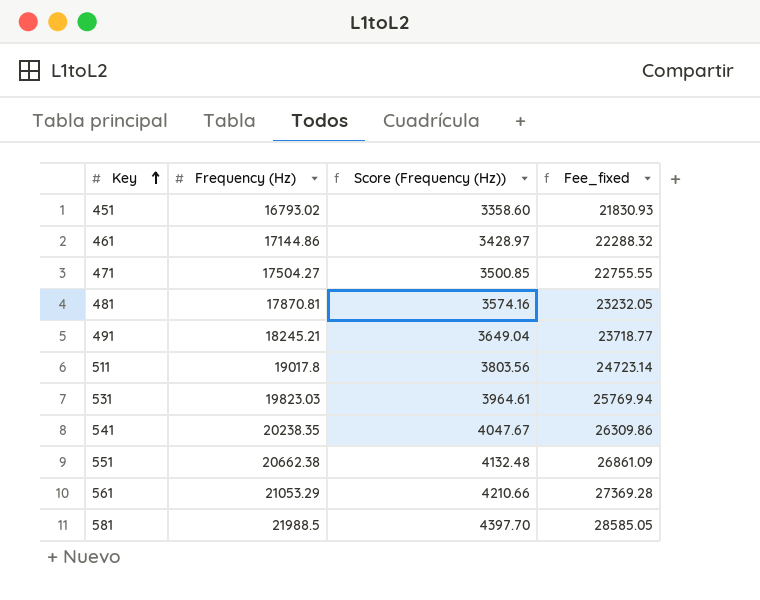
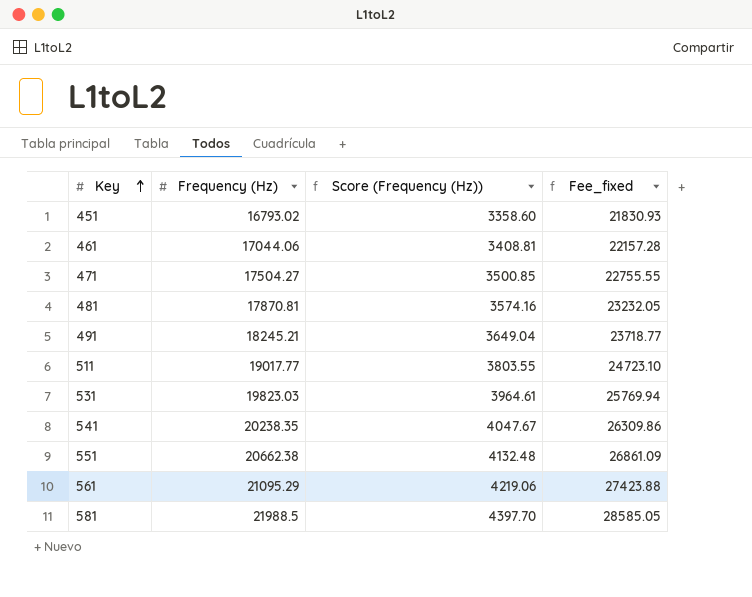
461 | Frequency (Hz): 17144.86 -> 17044.06
461 | Score (Frequency (Hz)): 3428.97 -> 3408.81
461 | Fee_fixed: 22288.32 -> 22157.28
511 | Frequency (Hz): 19017.8 -> 19017.77
511 | Score (Frequency (Hz)): 3803.56 -> 3803.55
511 | Fee_fixed: 24723.14 -> 24723.10
561 | Frequency (Hz): 21053.29 -> 21095.29
561 | Score (Frequency (Hz)): 4210.66 -> 4219.06
561 | Fee_fixed: 27369.28 -> 27423.88

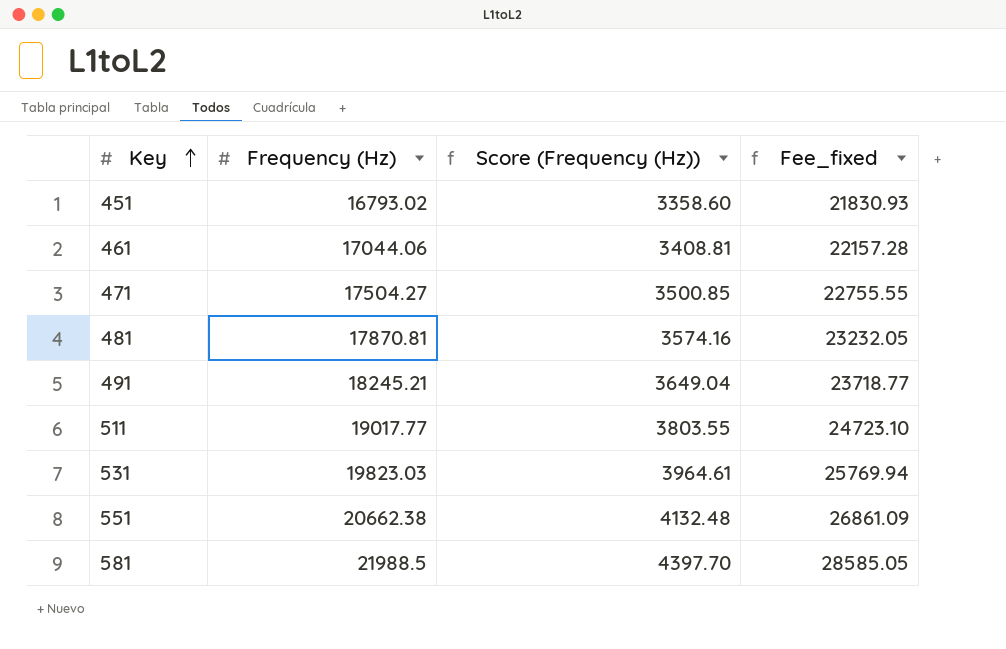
row 541: 20238.35 | 4047.67 | 26309.86 -> none
row 561: 21095.29 | 4219.06 | 27423.88 -> none

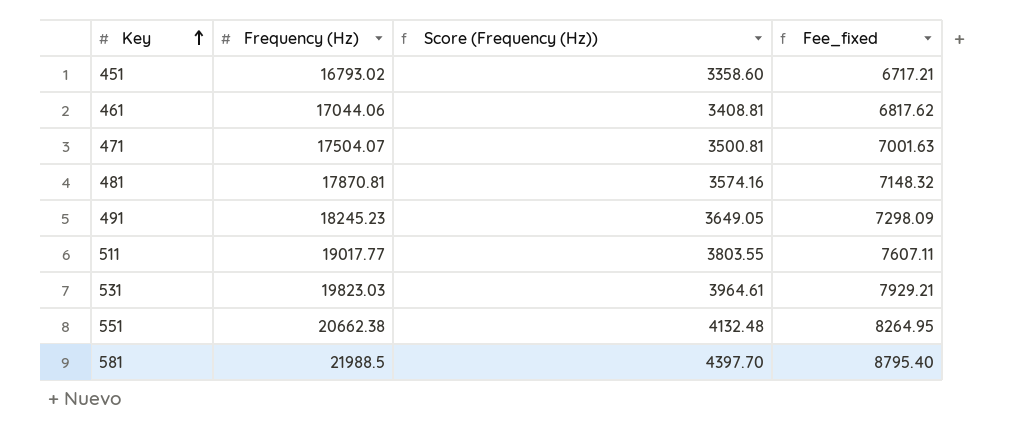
column Fee_fixed | formula: [Frequency (Hz)] * 1.3 -> [Frequency (Hz)] * 0.4
471 | Frequency (Hz): 17504.27 -> 17504.07
471 | Score (Frequency (Hz)): 3500.85 -> 3500.81
491 | Frequency (Hz): 18245.21 -> 18245.23
491 | Score (Frequency (Hz)): 3649.04 -> 3649.05

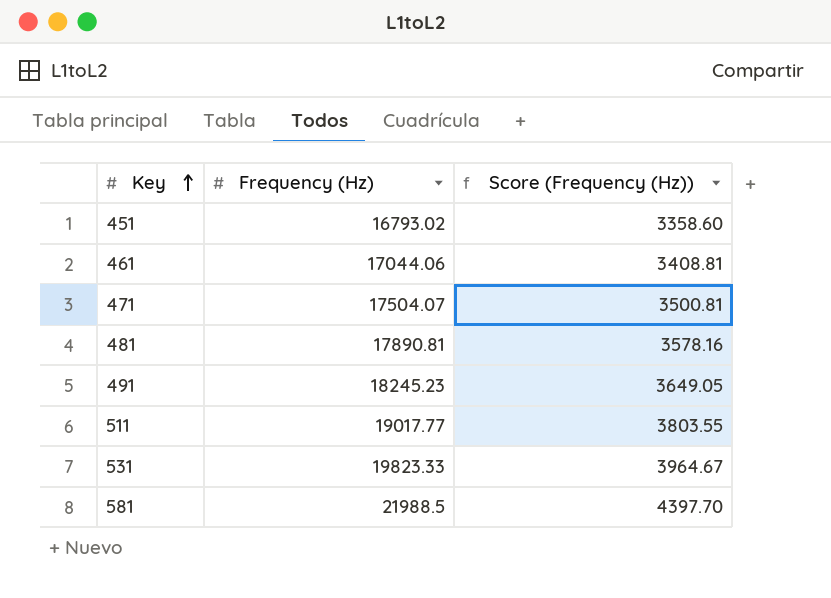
column Fee_fixed | formula: [Frequency (Hz)] * 0.4 -> none
row 551: 20662.38 | 4132.48 | 8264.95 -> none
481 | Frequency (Hz): 17870.81 -> 17890.81
481 | Score (Frequency (Hz)): 3574.16 -> 3578.16
531 | Frequency (Hz): 19823.03 -> 19823.33
531 | Score (Frequency (Hz)): 3964.61 -> 3964.67

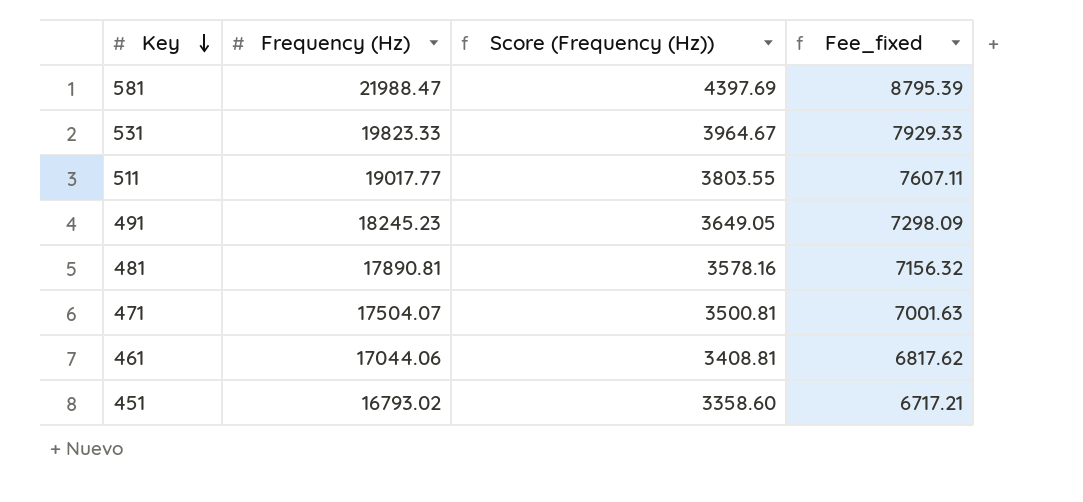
row order: Key ascending -> Key descending
column Fee_fixed | formula: none -> [Frequency (Hz)] * 0.4
581 | Frequency (Hz): 21988.5 -> 21988.47
581 | Score (Frequency (Hz)): 4397.70 -> 4397.69

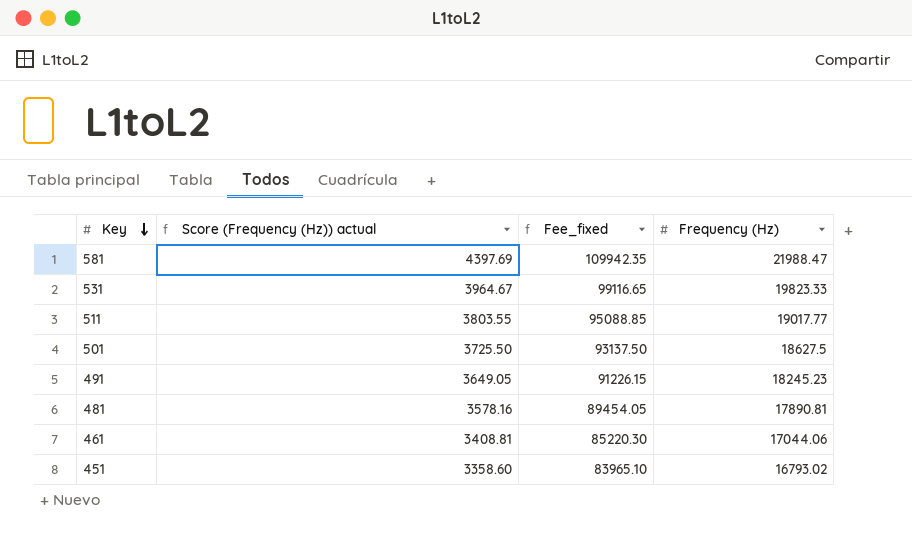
column name: Score (Frequency (Hz)) -> Score (Frequency (Hz)) actual
column Fee_fixed | formula: [Frequency (Hz)] * 0.4 -> [Frequency (Hz)] * 5
column Frequency (Hz) | position: 2 -> 4
row 471: 17504.07 | 3500.81 | 7001.63 -> none
row 501: none -> 3725.50 | 93137.50 | 18627.5

